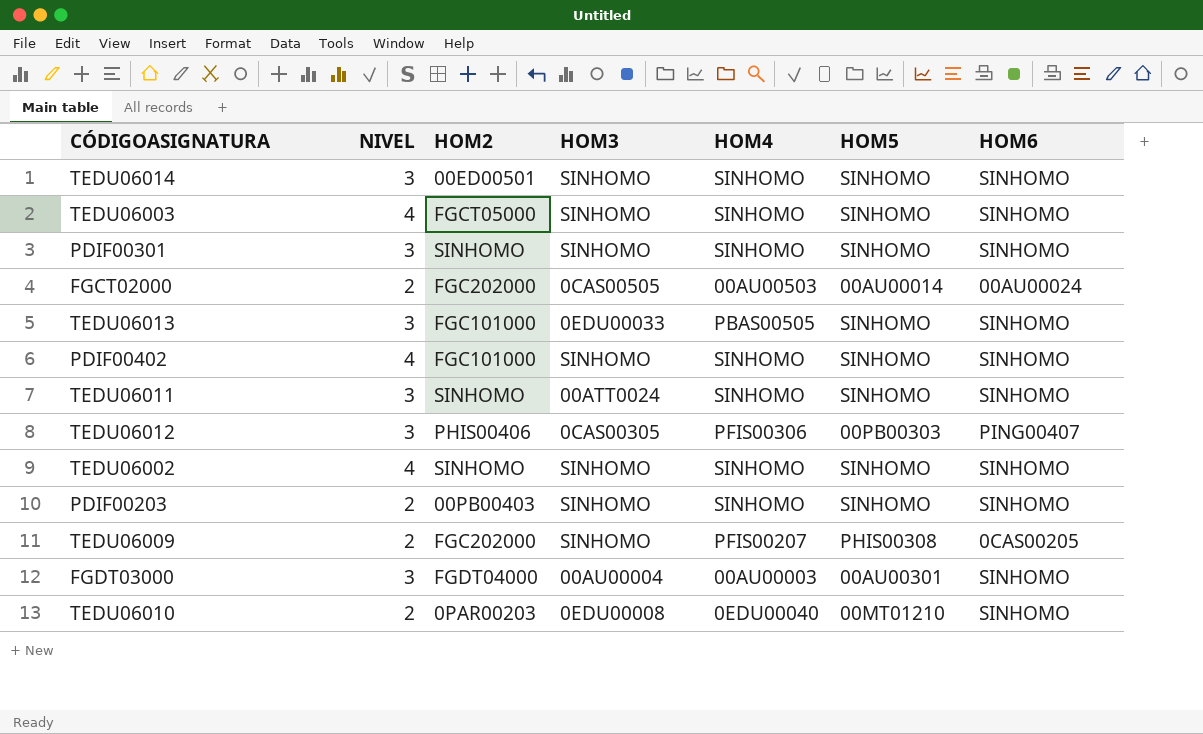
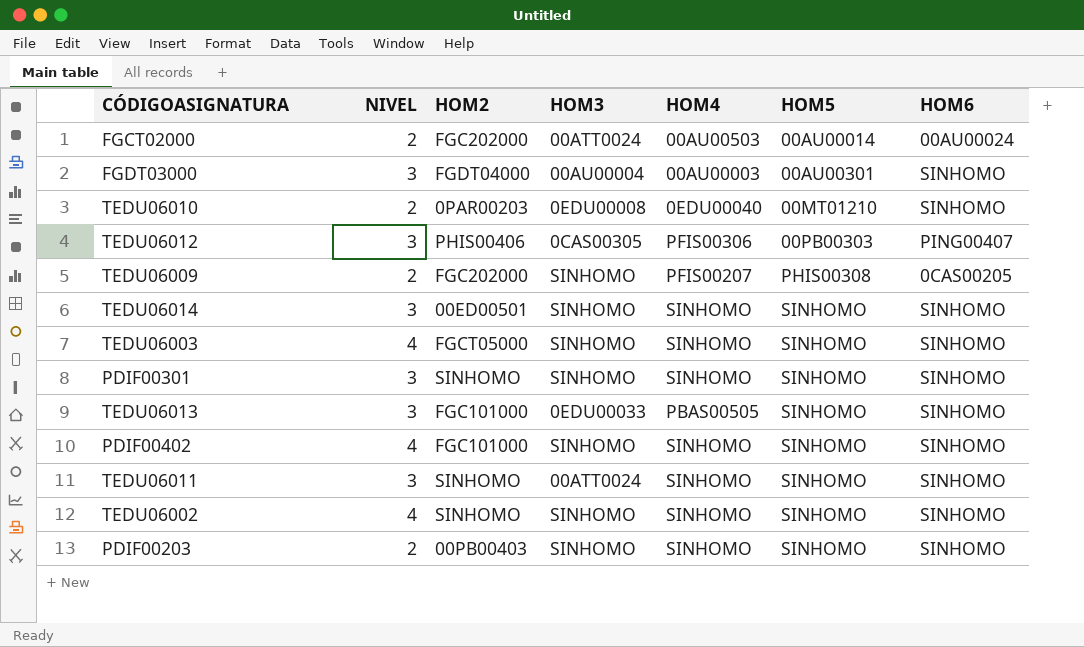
row order: none -> HOM5 ascending
FGCT02000 | HOM3: 0CAS00505 -> 00ATT0024

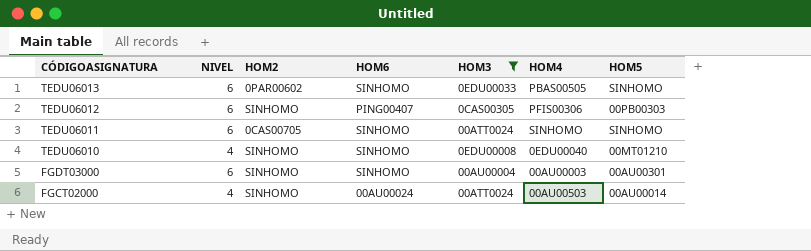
filter: none -> HOM3 != SINHOMO
row order: HOM5 ascending -> CÓDIGOASIGNATURA descending
column HOM6 | position: 7 -> 4
TEDU06013 | NIVEL: 3 -> 6
TEDU06013 | HOM2: FGC101000 -> 0PAR00602
TEDU06012 | NIVEL: 3 -> 6
TEDU06012 | HOM2: PHIS00406 -> SINHOMO
TEDU06011 | NIVEL: 3 -> 6
TEDU06011 | HOM2: SINHOMO -> 0CAS00705
TEDU06010 | NIVEL: 2 -> 4
TEDU06010 | HOM2: 0PAR00203 -> SINHOMO
FGDT03000 | NIVEL: 3 -> 6
FGDT03000 | HOM2: FGDT04000 -> SINHOMO
FGCT02000 | NIVEL: 2 -> 4
FGCT02000 | HOM2: FGC202000 -> SINHOMO

